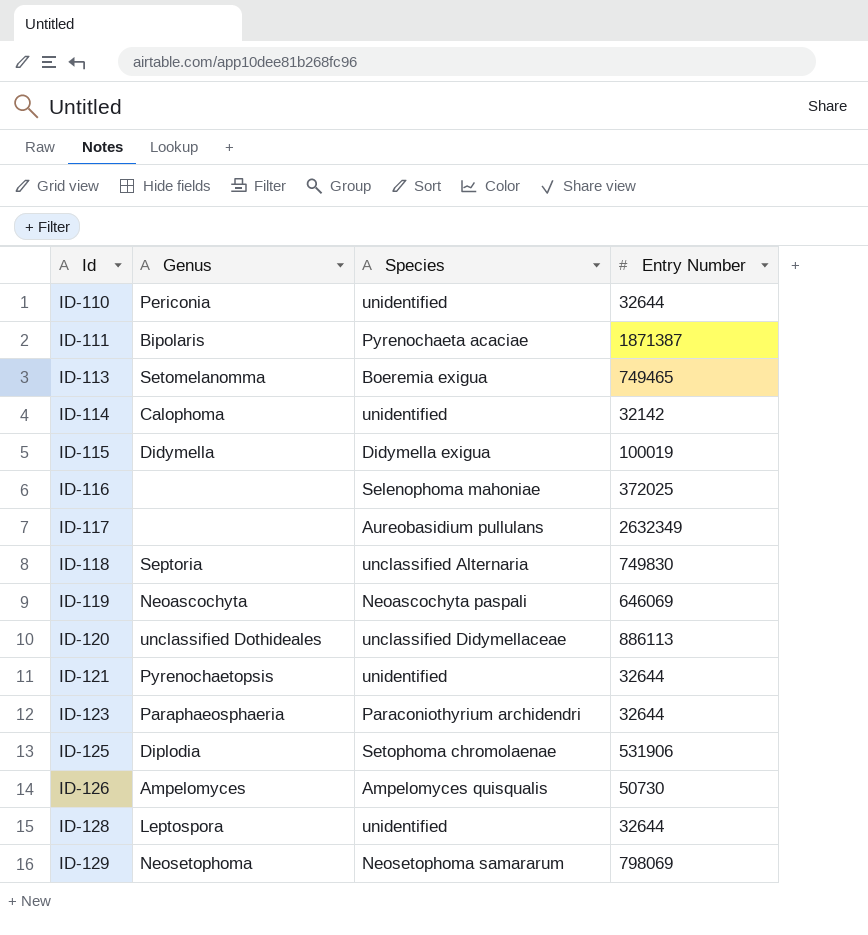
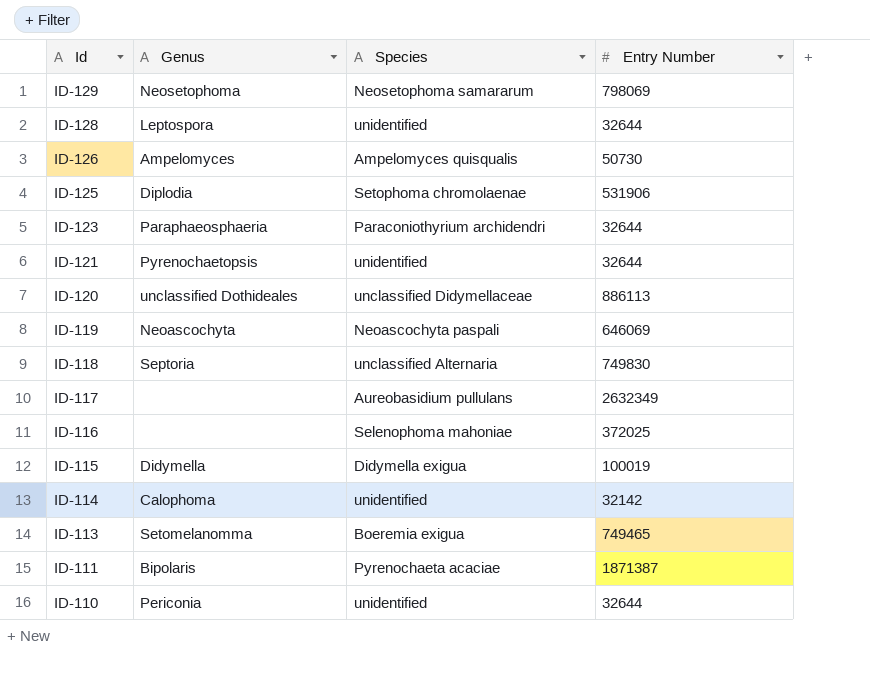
row order: Id ascending -> Id descending

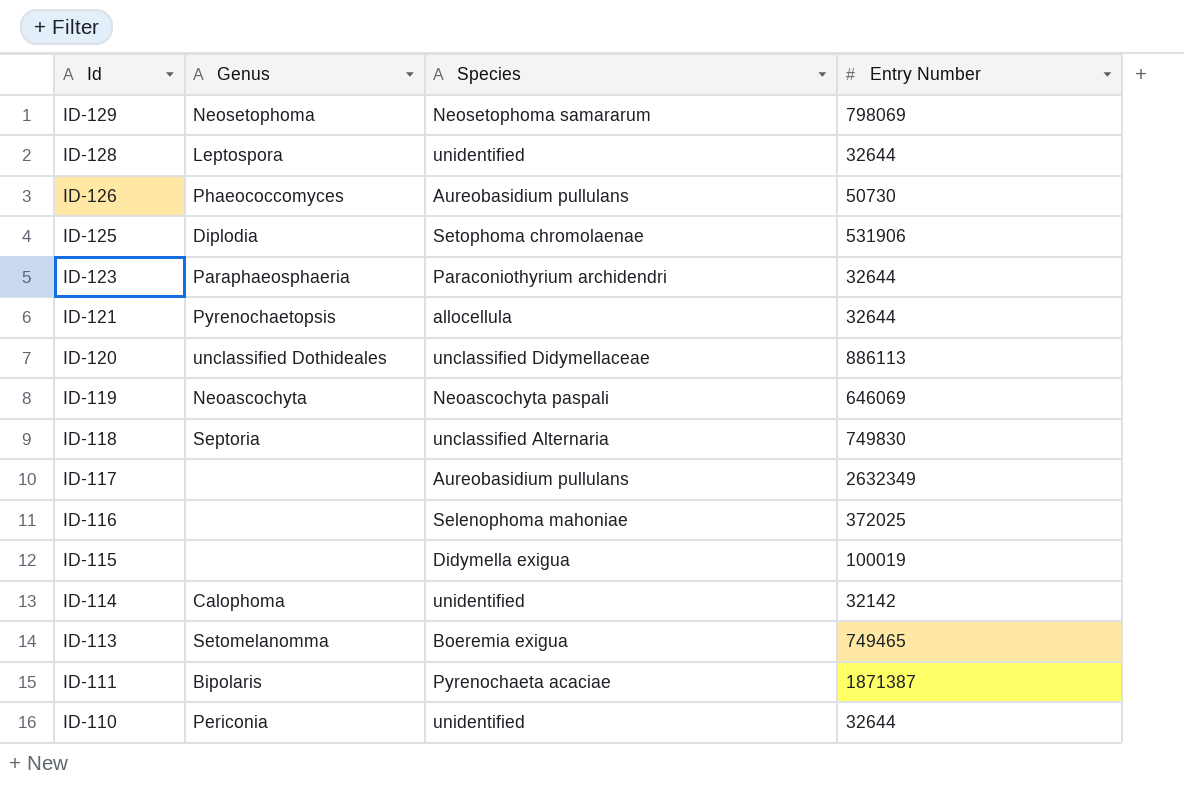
ID-126 | Genus: Ampelomyces -> Phaeococcomyces
ID-126 | Species: Ampelomyces quisqualis -> Aureobasidium pullulans
ID-121 | Species: unidentified -> allocellula
ID-115 | Genus: Didymella -> none

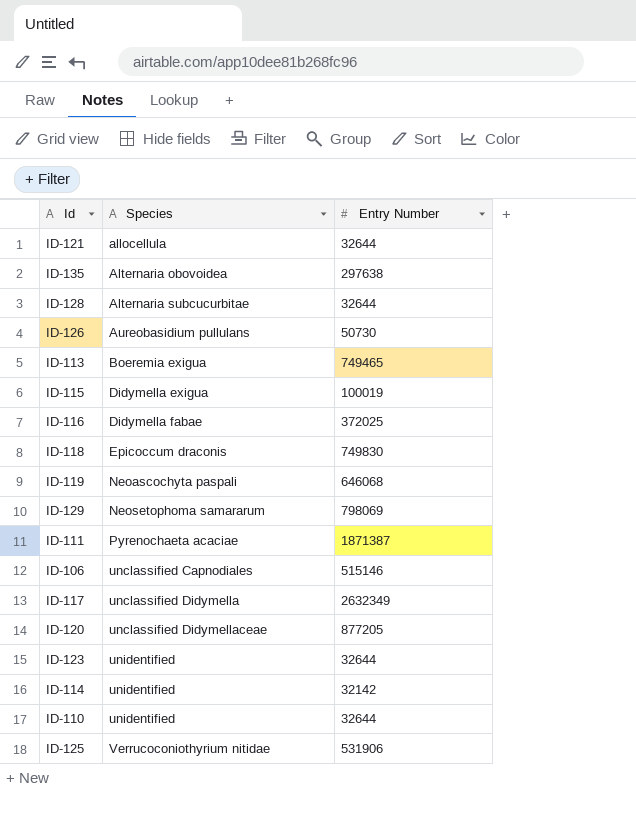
row order: Id descending -> Species ascending
column Genus | position: 2 -> none
row ID-135: none -> Alternaria obovoidea | 297638
ID-128 | Species: unidentified -> Alternaria subcucurbitae
ID-116 | Species: Selenophoma mahoniae -> Didymella fabae
ID-118 | Species: unclassified Alternaria -> Epicoccum draconis
ID-119 | Entry Number: 646069 -> 646068
row ID-106: none -> unclassified Capnodiales | 515146
ID-117 | Species: Aureobasidium pullulans -> unclassified Didymella
ID-120 | Entry Number: 886113 -> 877205
ID-123 | Species: Paraconiothyrium archidendri -> unidentified
ID-125 | Species: Setophoma chromolaenae -> Verrucoconiothyrium nitidae

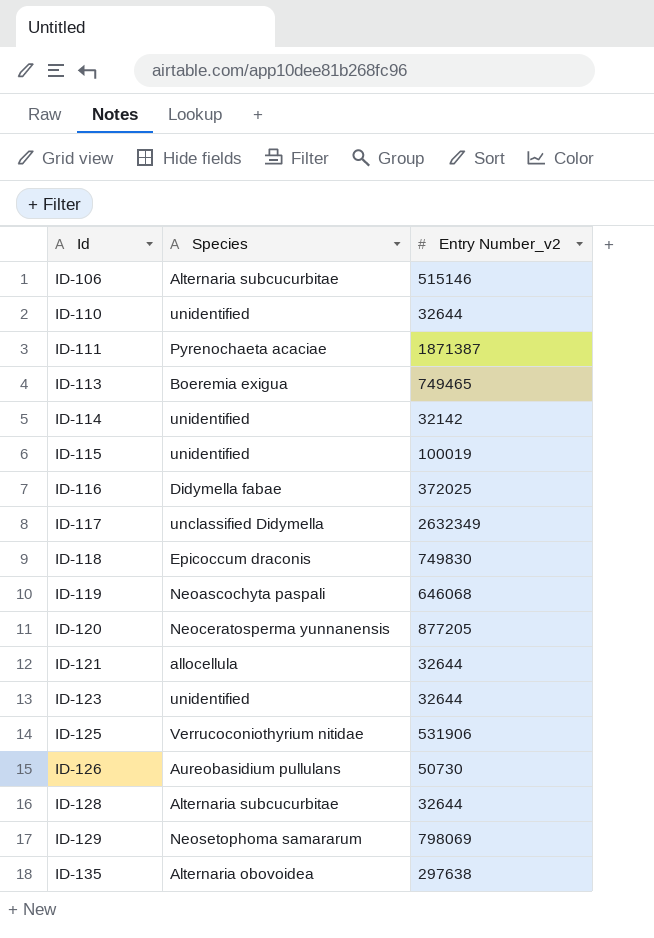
row order: Species ascending -> Id ascending
column name: Entry Number -> Entry Number_v2
ID-106 | Species: unclassified Capnodiales -> Alternaria subcucurbitae
ID-115 | Species: Didymella exigua -> unidentified
ID-120 | Species: unclassified Didymellaceae -> Neoceratosperma yunnanensis

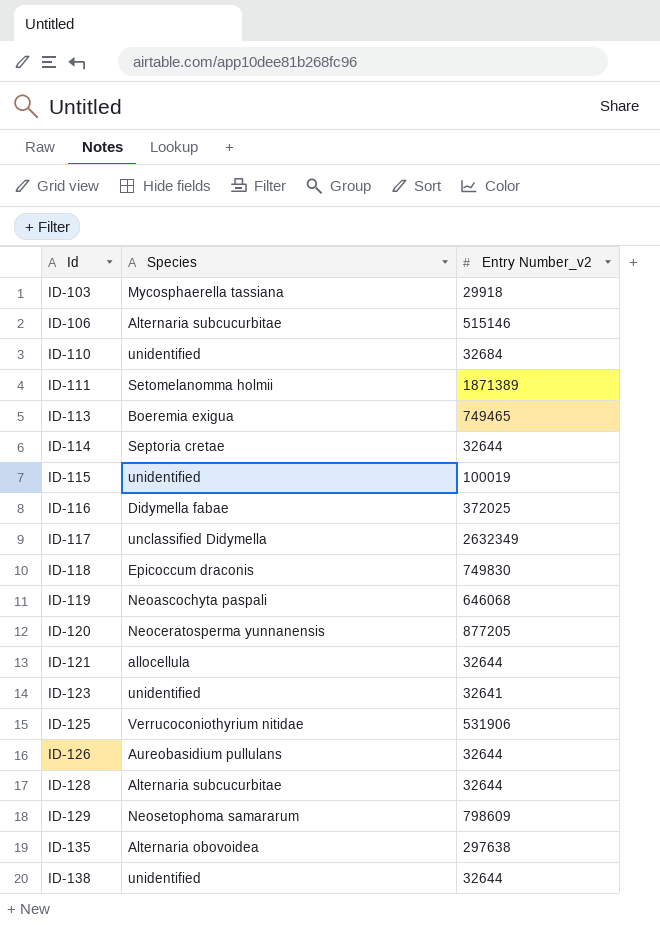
row ID-103: none -> Mycosphaerella tassiana | 29918
ID-110 | Entry Number_v2: 32644 -> 32684
ID-111 | Species: Pyrenochaeta acaciae -> Setomelanomma holmii
ID-111 | Entry Number_v2: 1871387 -> 1871389
ID-114 | Species: unidentified -> Septoria cretae
ID-114 | Entry Number_v2: 32142 -> 32644
ID-123 | Entry Number_v2: 32644 -> 32641
ID-126 | Entry Number_v2: 50730 -> 32644
ID-129 | Entry Number_v2: 798069 -> 798609
row ID-138: none -> unidentified | 32644

